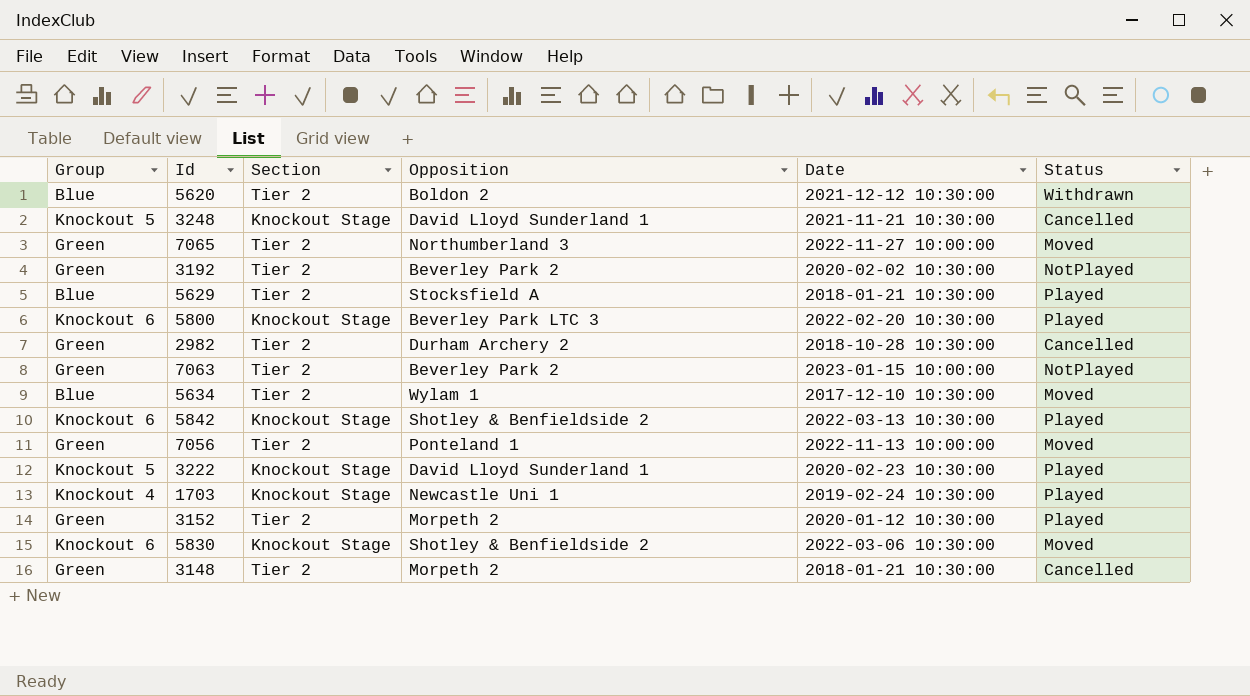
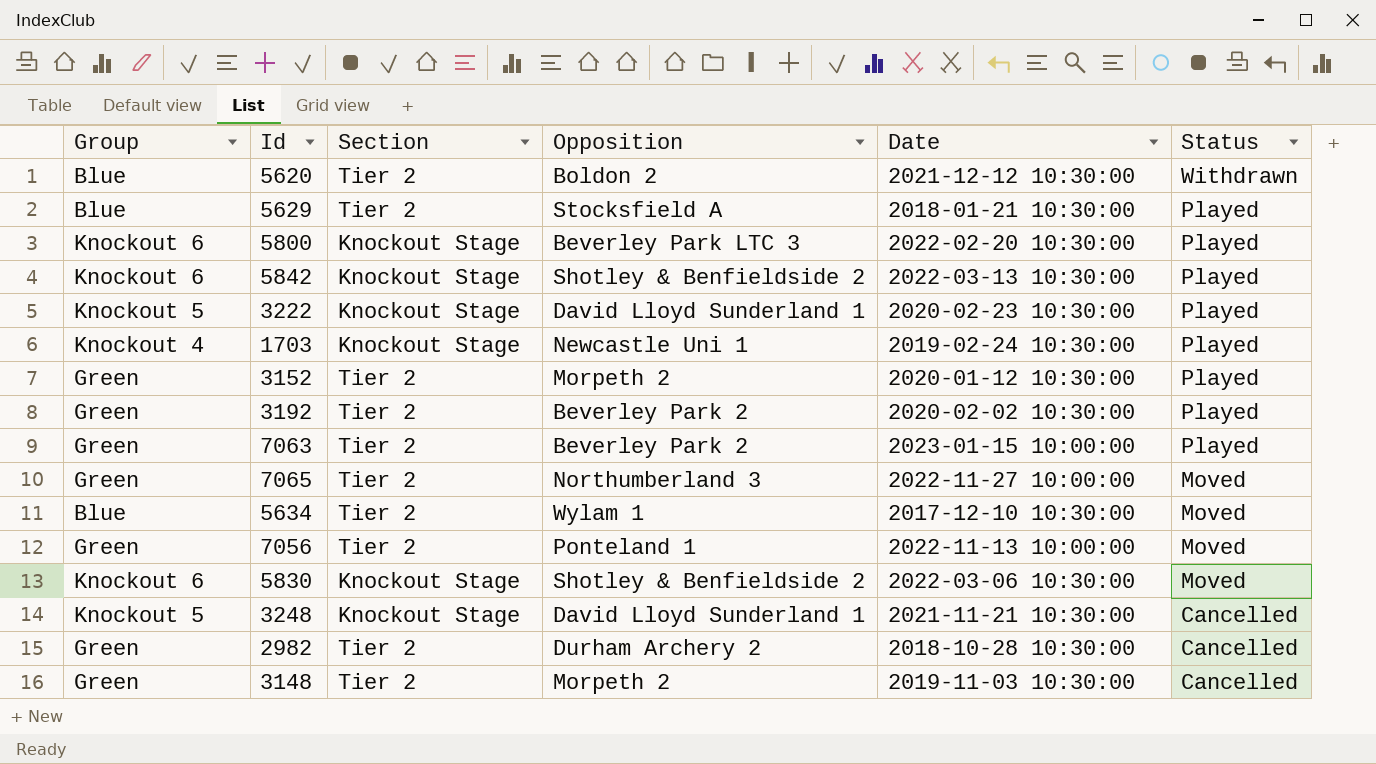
row order: none -> Status descending
3192 | Status: NotPlayed -> Played
7063 | Status: NotPlayed -> Played
3148 | Date: 2018-01-21 10:30:00 -> 2019-11-03 10:30:00

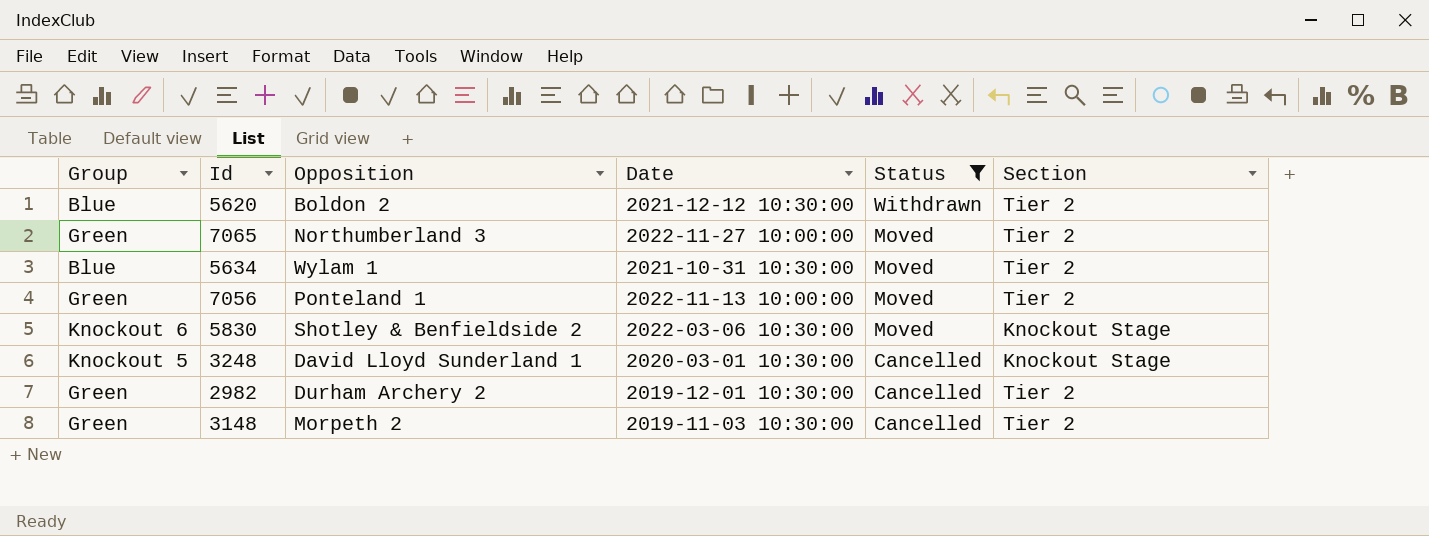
filter: none -> Status != Played
column Section | position: 3 -> 6
5634 | Date: 2017-12-10 10:30:00 -> 2021-10-31 10:30:00
3248 | Date: 2021-11-21 10:30:00 -> 2020-03-01 10:30:00
2982 | Date: 2018-10-28 10:30:00 -> 2019-12-01 10:30:00

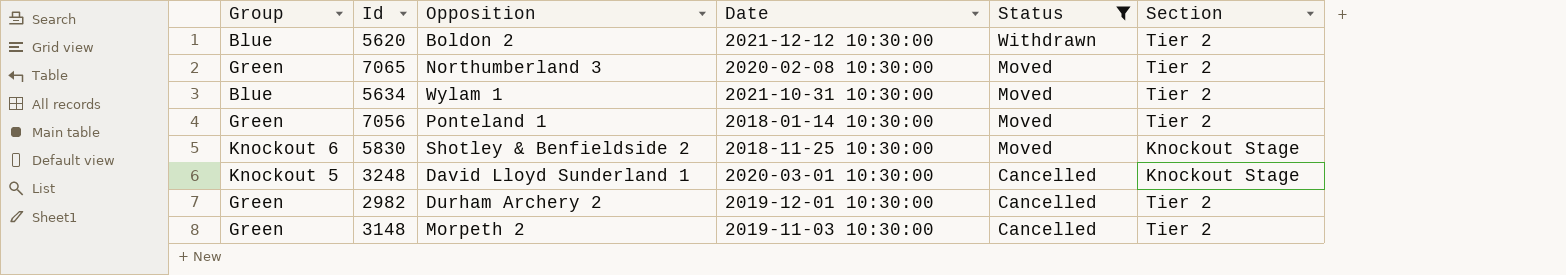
7065 | Date: 2022-11-27 10:00:00 -> 2020-02-08 10:30:00
7056 | Date: 2022-11-13 10:00:00 -> 2018-01-14 10:30:00
5830 | Date: 2022-03-06 10:30:00 -> 2018-11-25 10:30:00

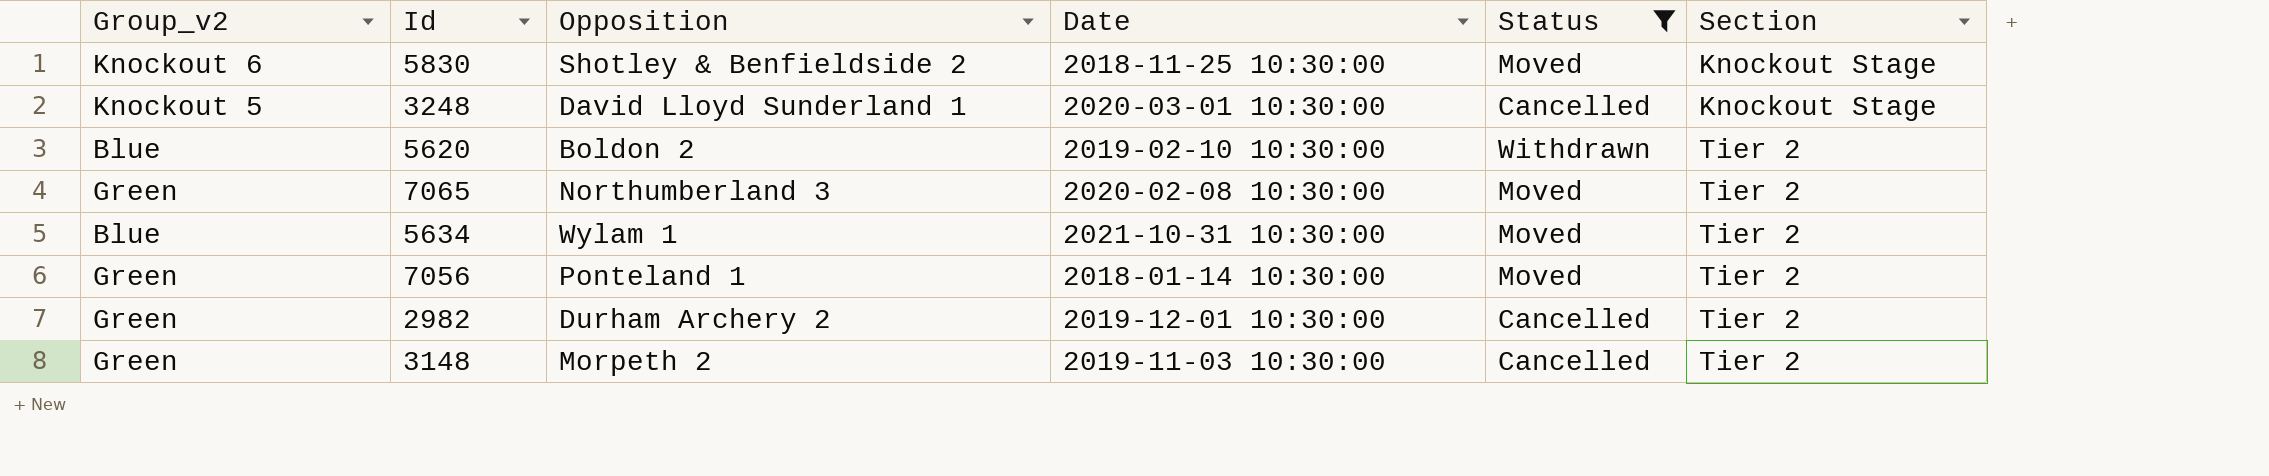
row order: Status descending -> Section ascending
column name: Group -> Group_v2
5620 | Date: 2021-12-12 10:30:00 -> 2019-02-10 10:30:00

